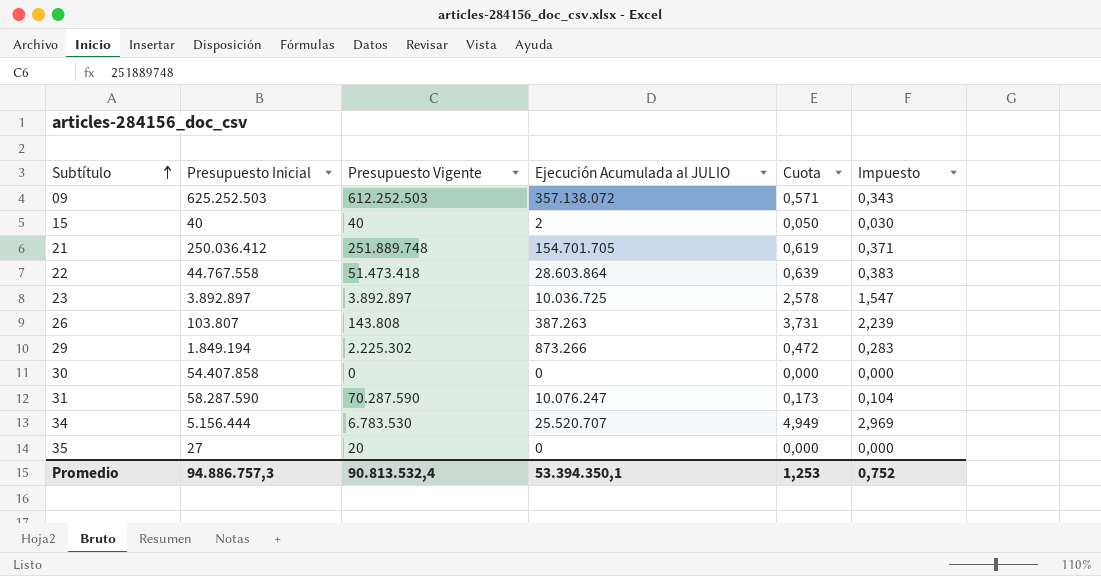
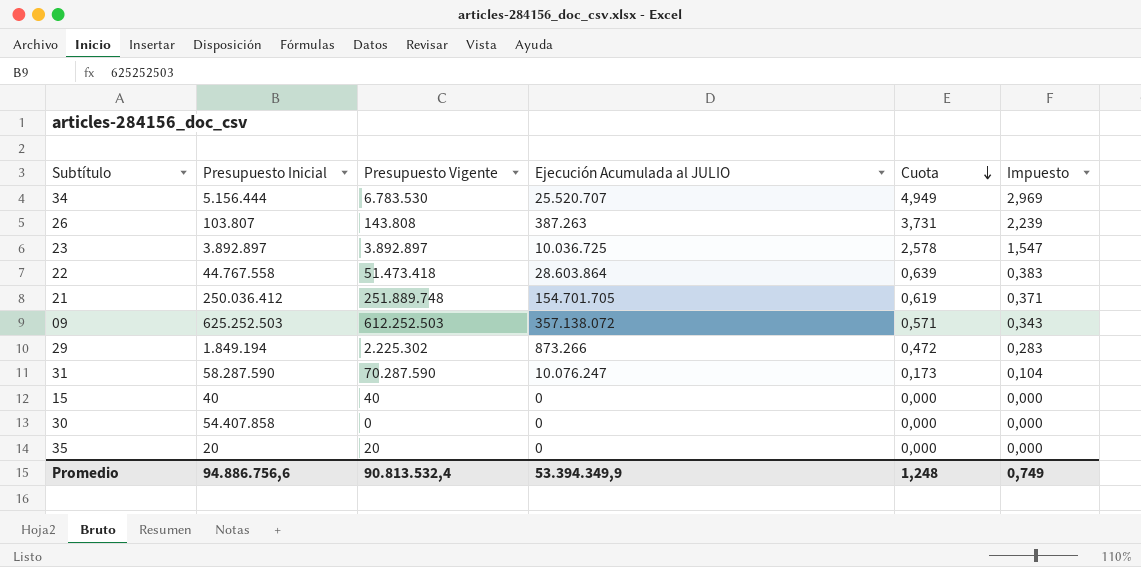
row order: Subtítulo ascending -> Cuota descending
15 | Ejecución Acumulada al JULIO: 2 -> 0
15 | Cuota: 0,050 -> 0,000
15 | Impuesto: 0,030 -> 0,000
35 | Presupuesto Inicial: 27 -> 20
Promedio | Presupuesto Inicial: 94.886.757,3 -> 94.886.756,6
Promedio | Ejecución Acumulada al JULIO: 53.394.350,1 -> 53.394.349,9
Promedio | Cuota: 1,253 -> 1,248
Promedio | Impuesto: 0,752 -> 0,749

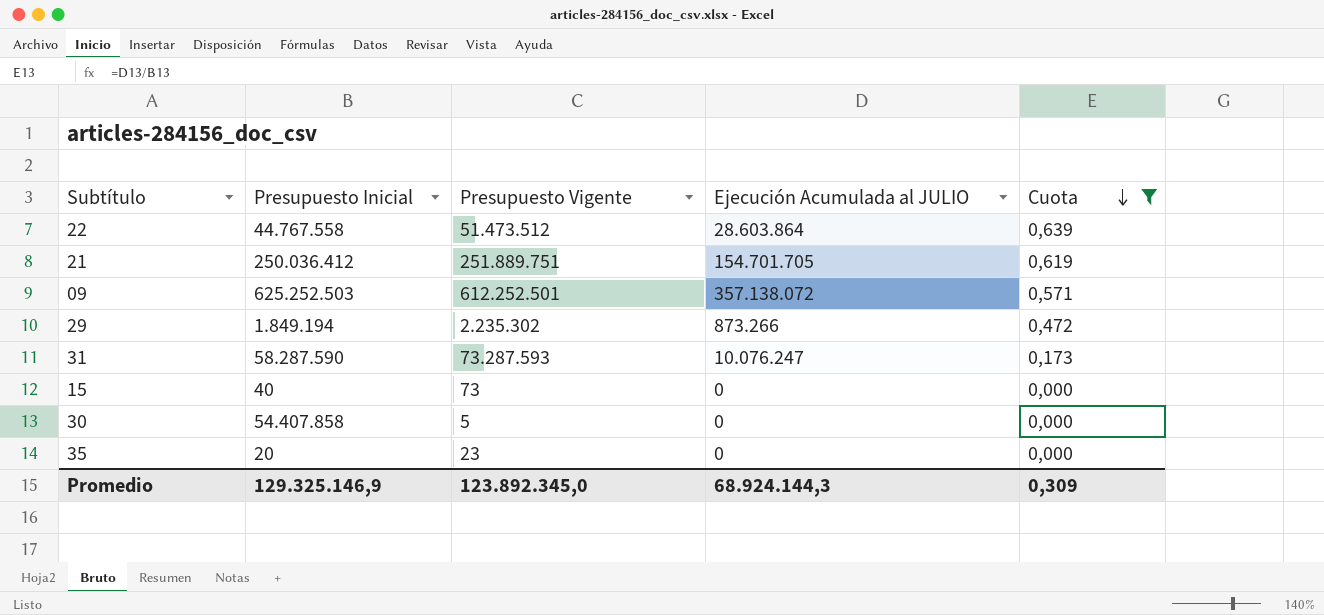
filter: none -> Cuota <= 0,639
column Impuesto | formula: [Cuota] * 0,6 -> none
22 | Presupuesto Vigente: 51.473.418 -> 51.473.512
21 | Presupuesto Vigente: 251.889.748 -> 251.889.751
09 | Presupuesto Vigente: 612.252.503 -> 612.252.501
29 | Presupuesto Vigente: 2.225.302 -> 2.235.302
31 | Presupuesto Vigente: 70.287.590 -> 73.287.593
15 | Presupuesto Vigente: 40 -> 73
30 | Presupuesto Vigente: 0 -> 5
35 | Presupuesto Vigente: 20 -> 23
Promedio | Presupuesto Inicial: 94.886.756,6 -> 129.325.146,9
Promedio | Presupuesto Vigente: 90.813.532,4 -> 123.892.345,0
Promedio | Ejecución Acumulada al JULIO: 53.394.349,9 -> 68.924.144,3
Promedio | Cuota: 1,248 -> 0,309

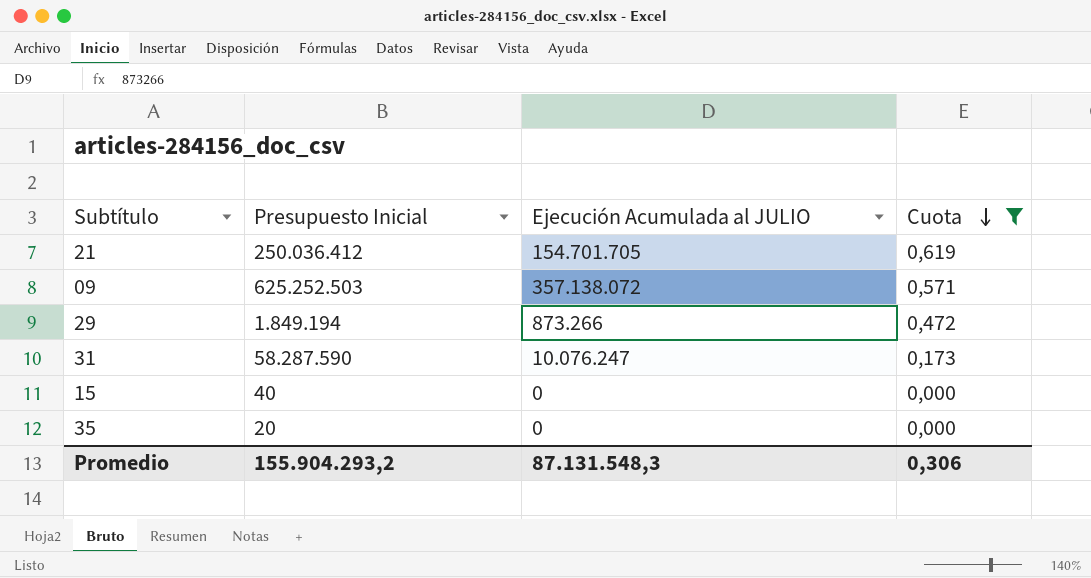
column Presupuesto Vigente | position: 3 -> none
row 22: 44.767.558 | 51.473.512 | 28.603.864 | 0,639 -> none
row 30: 54.407.858 | 5 | 0 | 0,000 -> none
Promedio | Presupuesto Inicial: 129.325.146,9 -> 155.904.293,2
Promedio | Ejecución Acumulada al JULIO: 68.924.144,3 -> 87.131.548,3
Promedio | Cuota: 0,309 -> 0,306

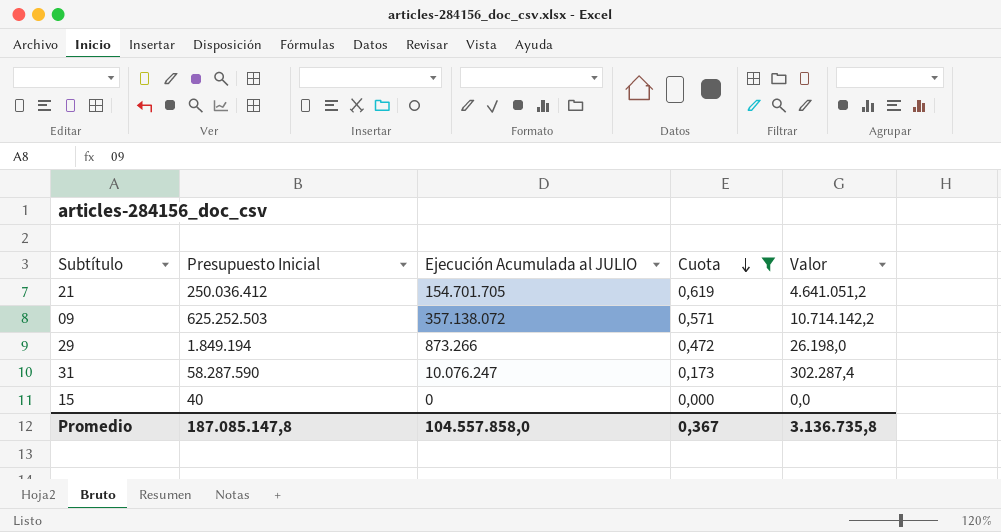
column Valor | formula: none -> [Ejecución Acumulada al JULIO] * 0,03
row 35: 20 | 0 | 0,000 -> none
Promedio | Presupuesto Inicial: 155.904.293,2 -> 187.085.147,8
Promedio | Ejecución Acumulada al JULIO: 87.131.548,3 -> 104.557.858,0
Promedio | Cuota: 0,306 -> 0,367

